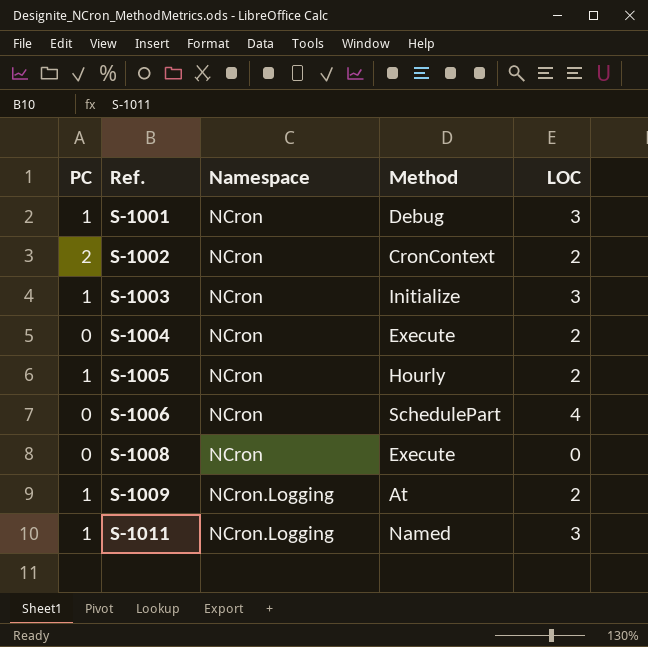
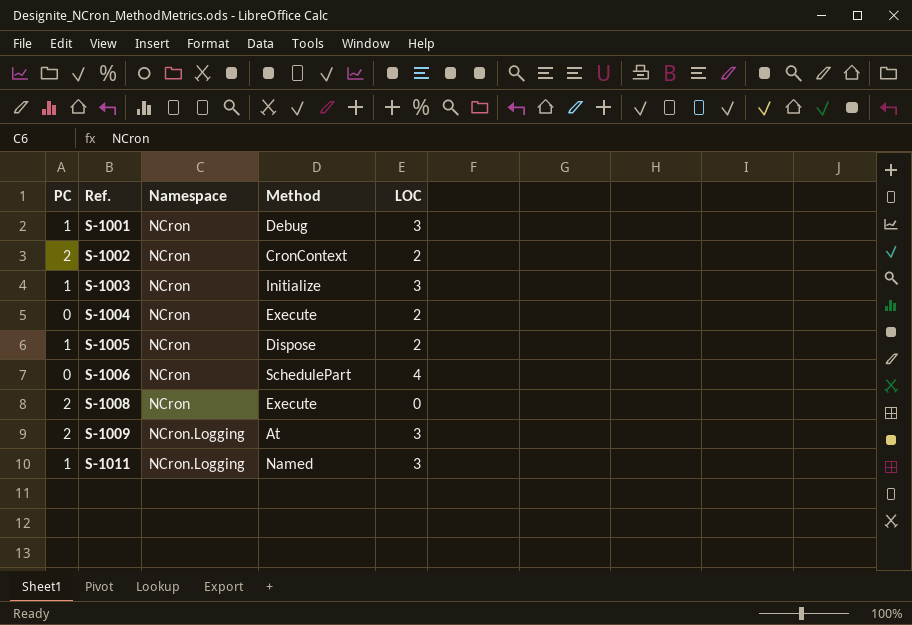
S-1005 | Method: Hourly -> Dispose
S-1008 | PC: 0 -> 2
S-1009 | PC: 1 -> 2
S-1009 | LOC: 2 -> 3

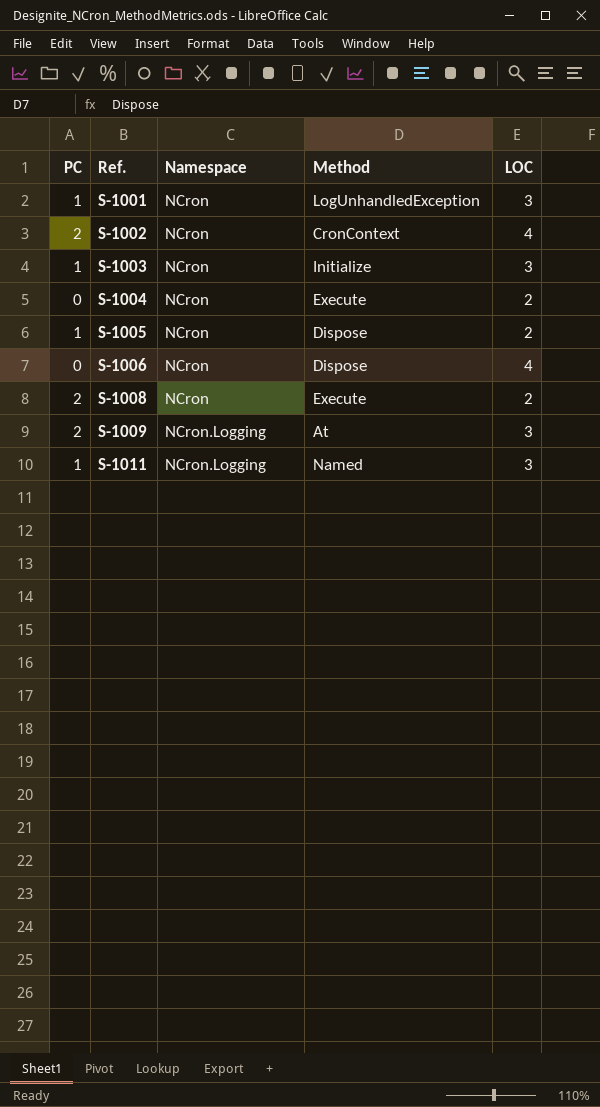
S-1001 | Method: Debug -> LogUnhandledException
S-1002 | LOC: 2 -> 4
S-1006 | Method: SchedulePart -> Dispose
S-1008 | LOC: 0 -> 2

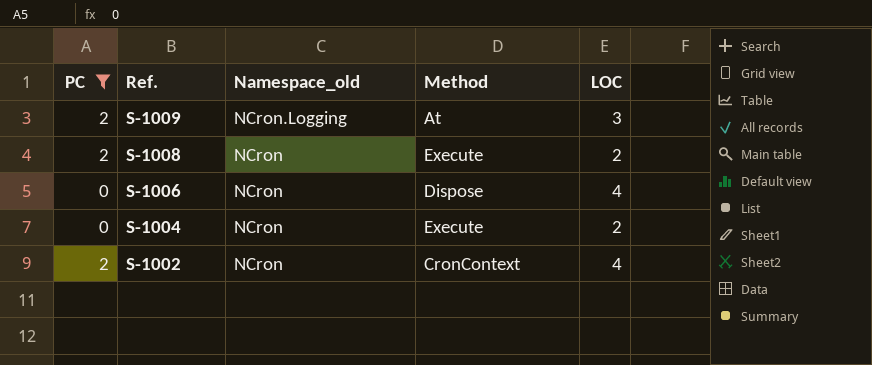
filter: none -> PC != 1
row order: Ref. ascending -> Ref. descending
column name: Namespace -> Namespace_old

